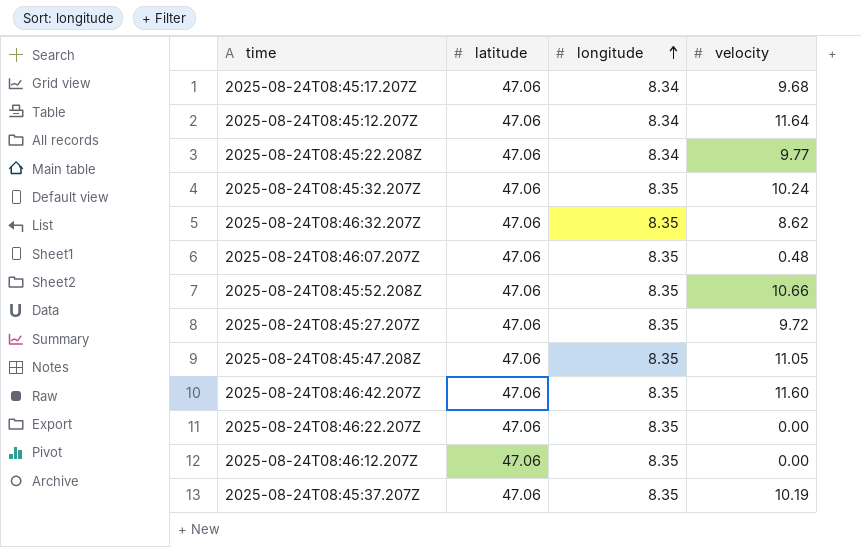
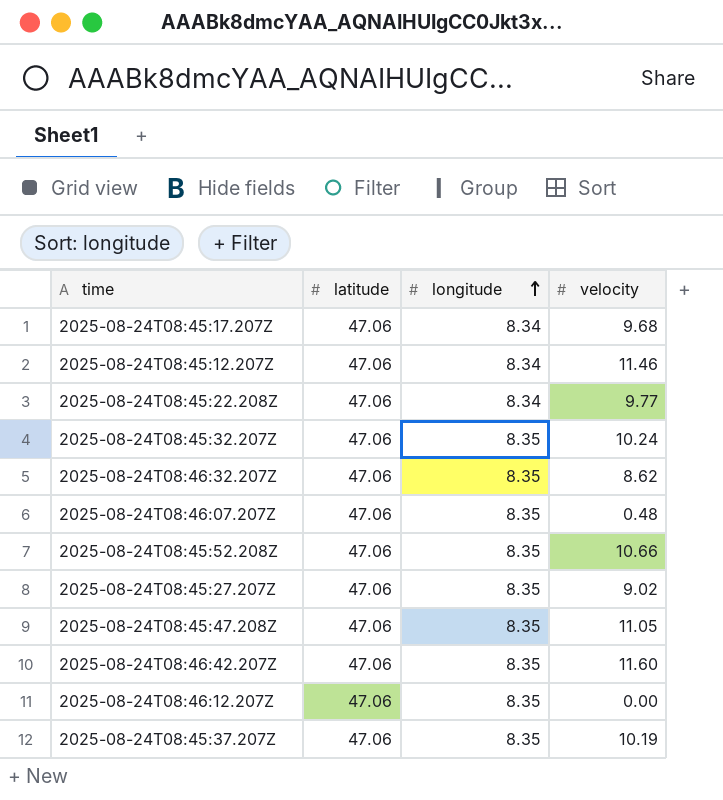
row 2025-08-24T08:46:22.207Z: 47.06 | 8.35 | 0.00 -> none
2025-08-24T08:45:12.207Z | velocity: 11.64 -> 11.46
2025-08-24T08:45:27.207Z | velocity: 9.72 -> 9.02

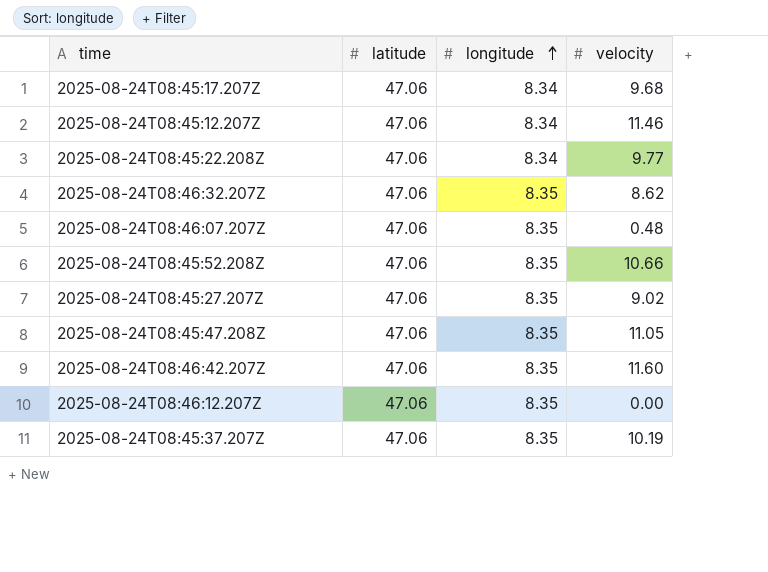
row 2025-08-24T08:45:32.207Z: 47.06 | 8.35 | 10.24 -> none

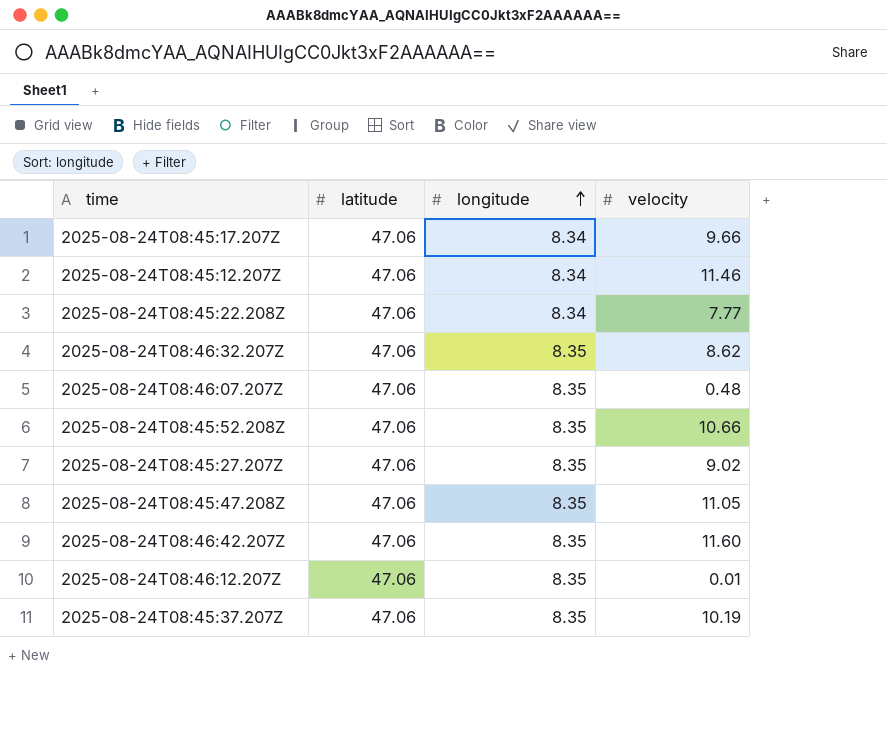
2025-08-24T08:45:17.207Z | velocity: 9.68 -> 9.66
2025-08-24T08:45:22.208Z | velocity: 9.77 -> 7.77
2025-08-24T08:46:12.207Z | velocity: 0.00 -> 0.01

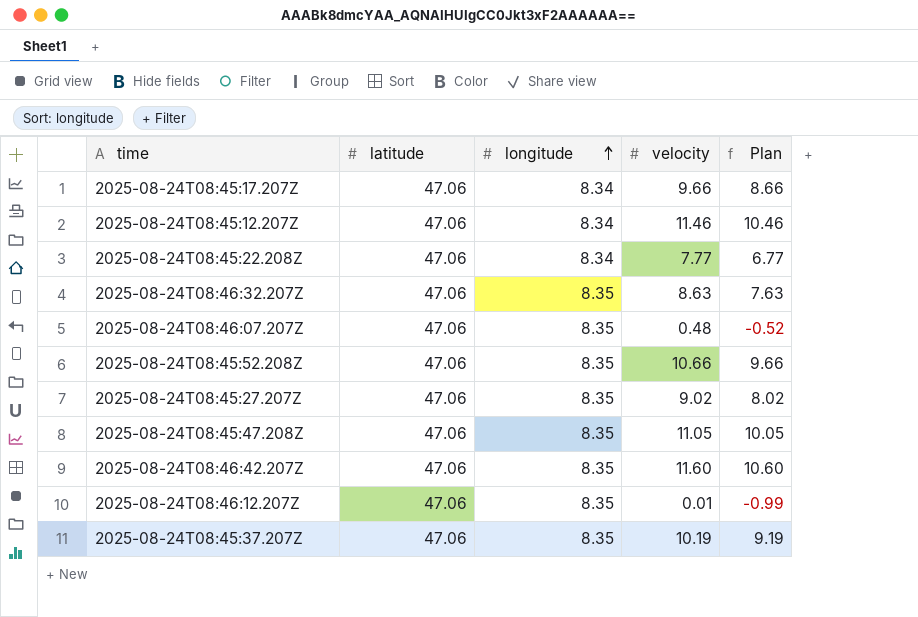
column Plan | formula: none -> [velocity] - 1
2025-08-24T08:46:32.207Z | velocity: 8.62 -> 8.63

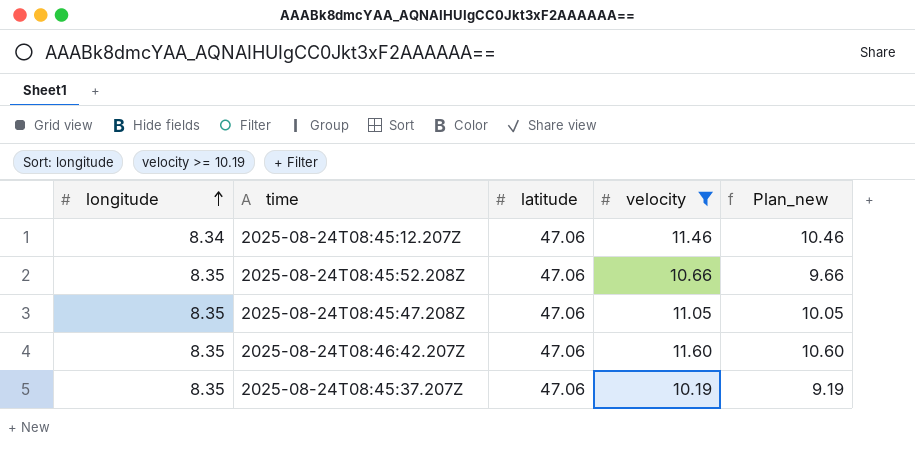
filter: none -> velocity >= 10.19
column longitude | position: 3 -> 1
column name: Plan -> Plan_new

